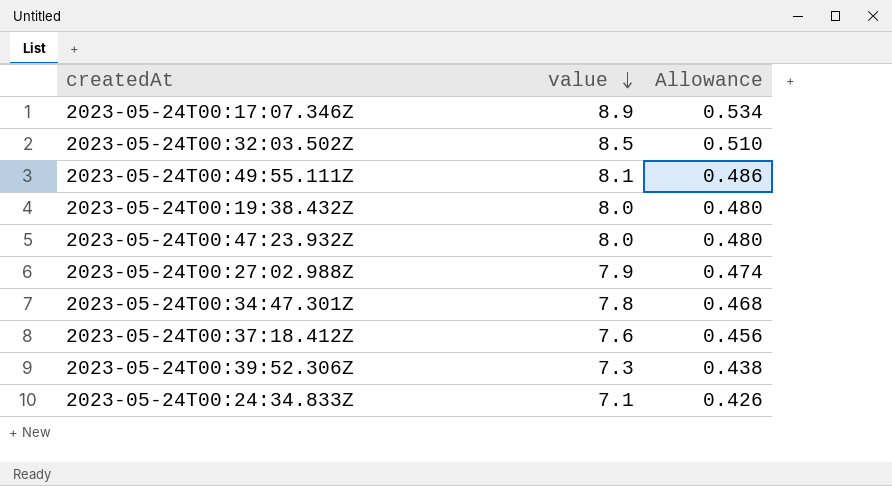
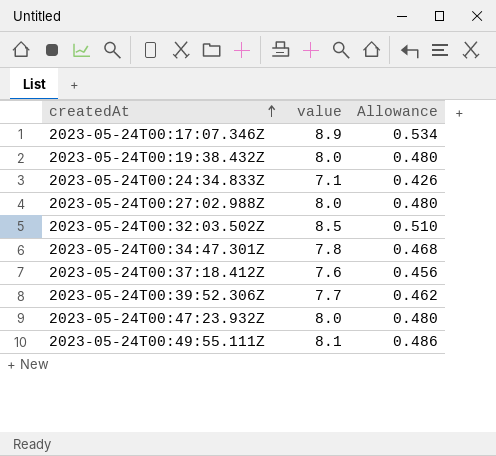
row order: value descending -> createdAt ascending
2023-05-24T00:27:02.988Z | value: 7.9 -> 8.0
2023-05-24T00:27:02.988Z | Allowance: 0.474 -> 0.480
2023-05-24T00:39:52.306Z | value: 7.3 -> 7.7
2023-05-24T00:39:52.306Z | Allowance: 0.438 -> 0.462

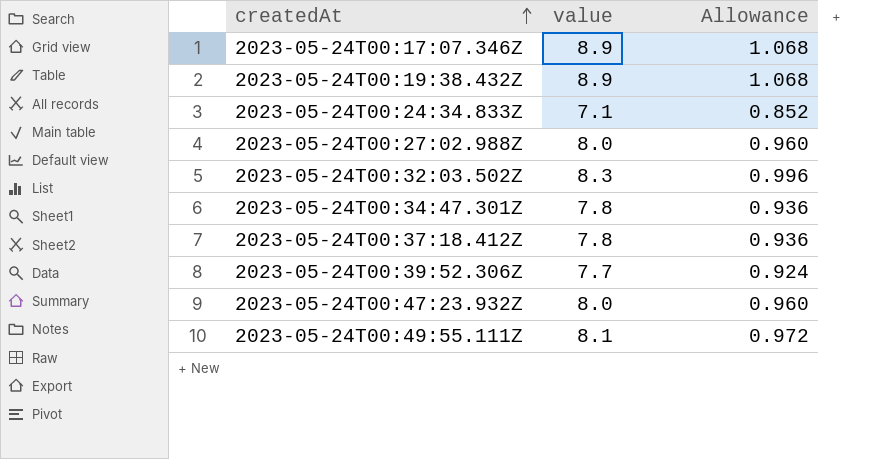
column Allowance | formula: [value] * 0.06 -> [value] * 0.12
2023-05-24T00:19:38.432Z | value: 8.0 -> 8.9
2023-05-24T00:32:03.502Z | value: 8.5 -> 8.3
2023-05-24T00:37:18.412Z | value: 7.6 -> 7.8

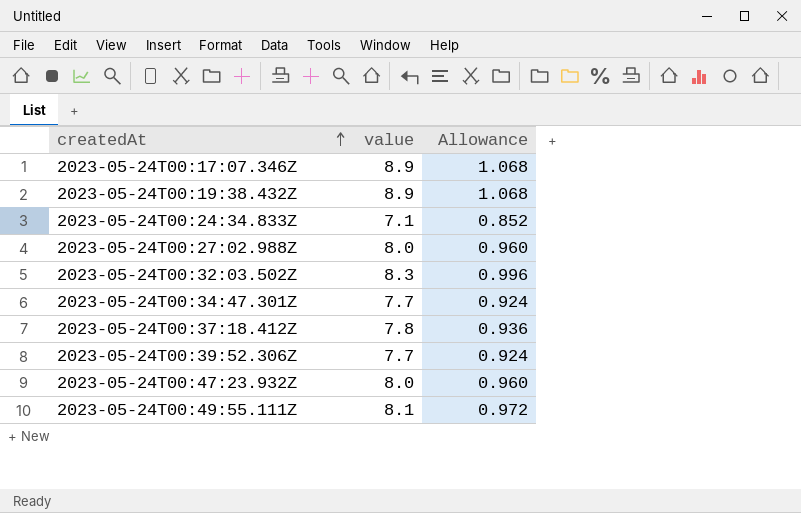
2023-05-24T00:34:47.301Z | value: 7.8 -> 7.7
2023-05-24T00:34:47.301Z | Allowance: 0.936 -> 0.924

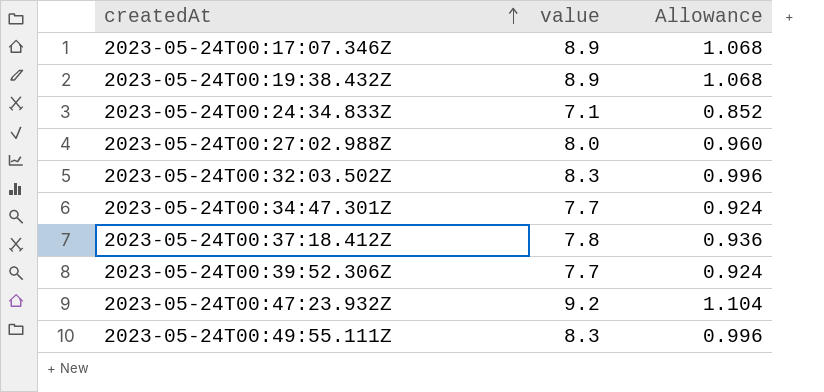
2023-05-24T00:47:23.932Z | value: 8.0 -> 9.2
2023-05-24T00:47:23.932Z | Allowance: 0.960 -> 1.104
2023-05-24T00:49:55.111Z | value: 8.1 -> 8.3
2023-05-24T00:49:55.111Z | Allowance: 0.972 -> 0.996

